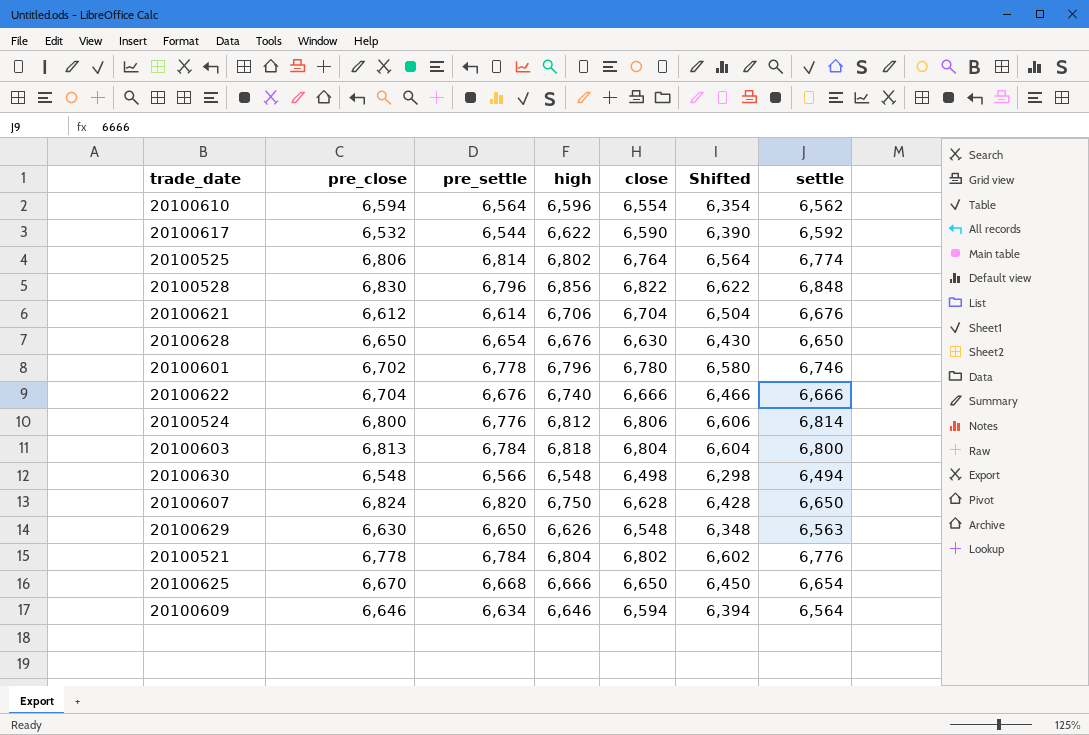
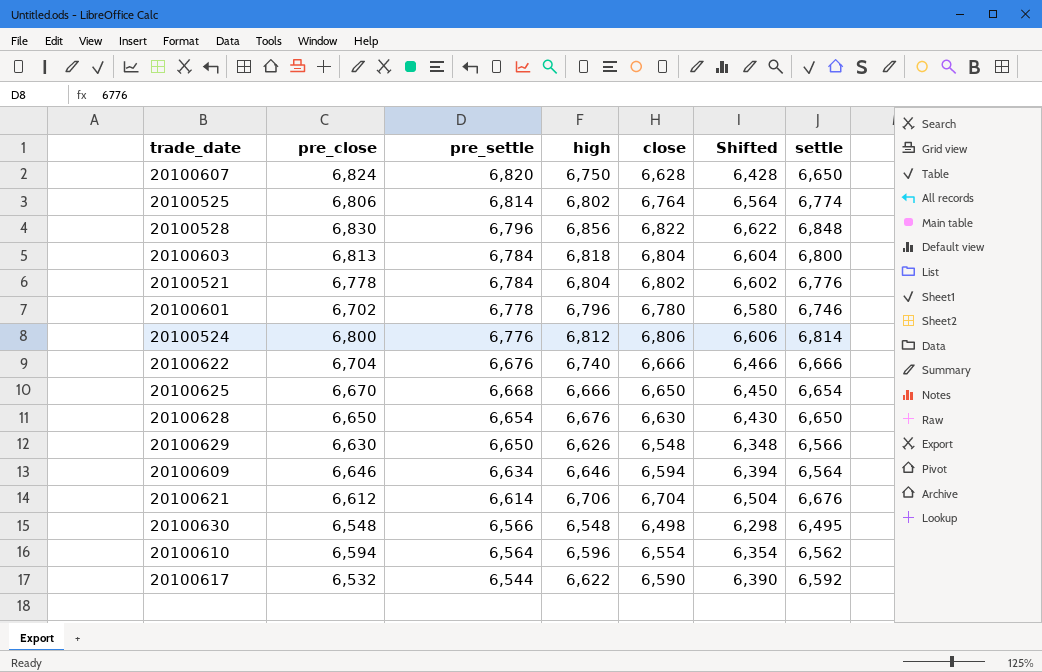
row order: none -> pre_settle descending
20100629 | settle: 6,563 -> 6,566
20100630 | settle: 6,494 -> 6,495

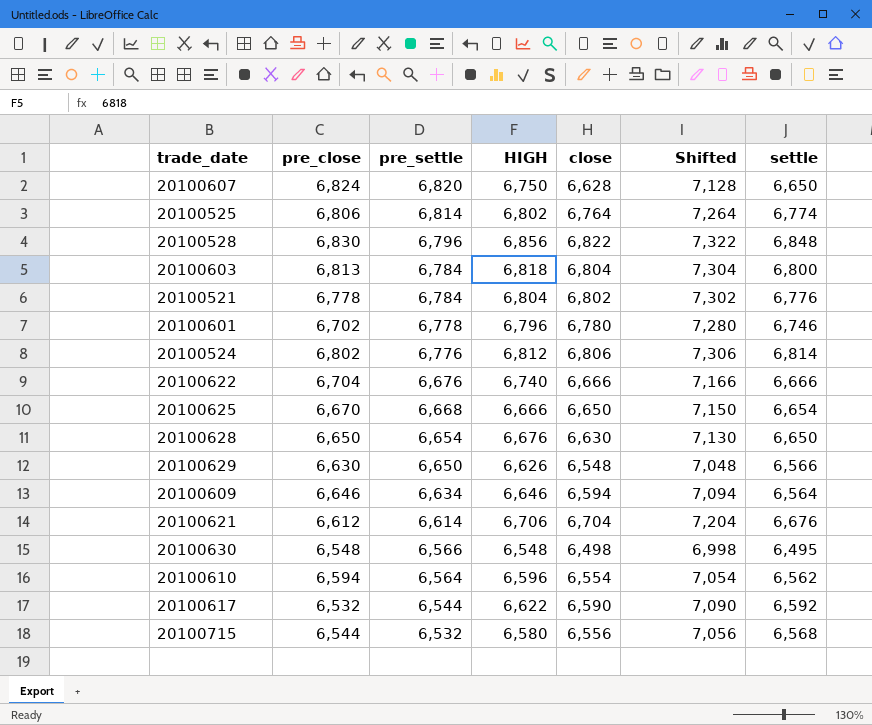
column name: high -> HIGH
column Shifted | formula: [close] - 200 -> [close] + 500
20100524 | pre_close: 6,800 -> 6,802
row 20100715: none -> 6,544 | 6,532 | 6,580 | 6,556 | 7,056 | 6,568

